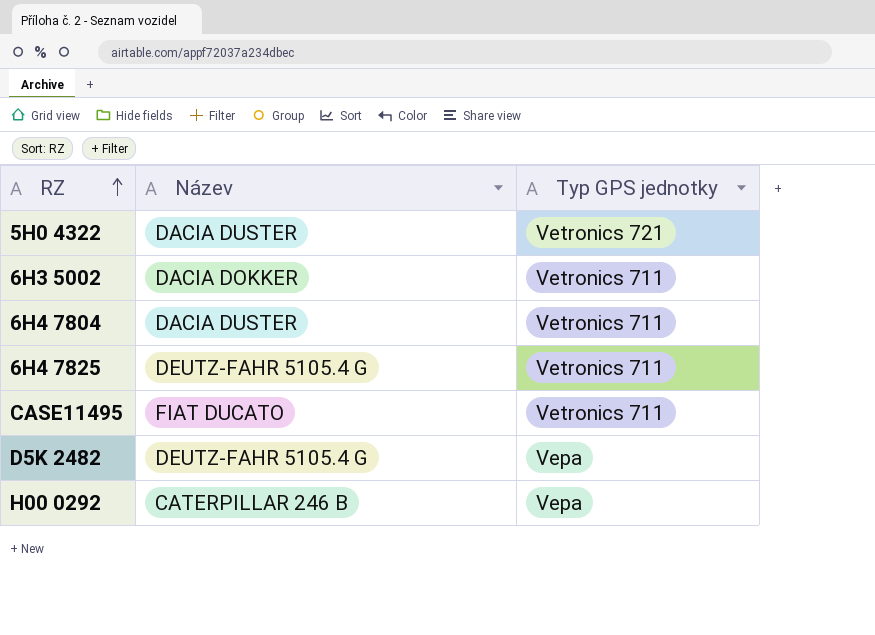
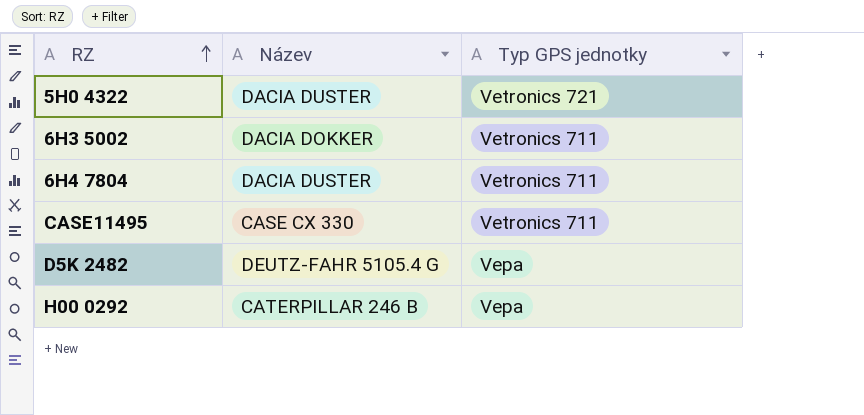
row 6H4 7825: DEUTZ-FAHR 5105.4 G | Vetronics 711 -> none
CASE11495 | Název: FIAT DUCATO -> CASE CX 330

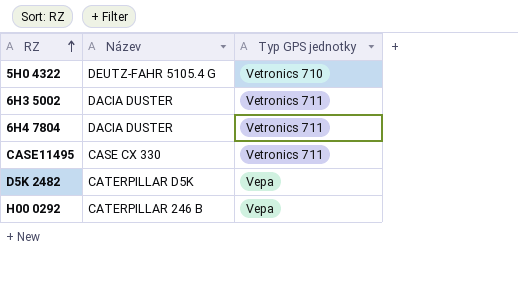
5H0 4322 | Název: DACIA DUSTER -> DEUTZ-FAHR 5105.4 G
5H0 4322 | Typ GPS jednotky: Vetronics 721 -> Vetronics 710
6H3 5002 | Název: DACIA DOKKER -> DACIA DUSTER
D5K 2482 | Název: DEUTZ-FAHR 5105.4 G -> CATERPILLAR D5K

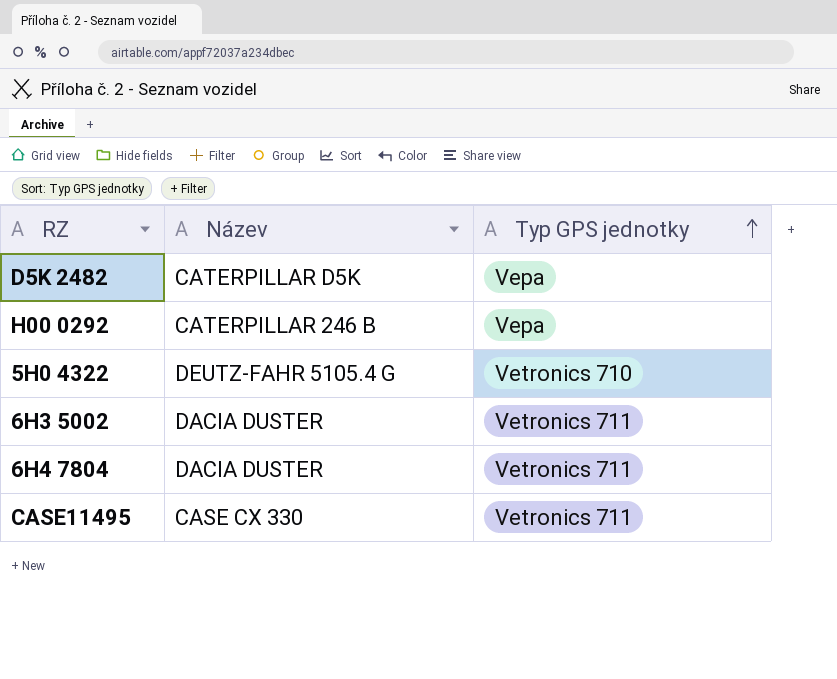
row order: RZ ascending -> Typ GPS jednotky ascending

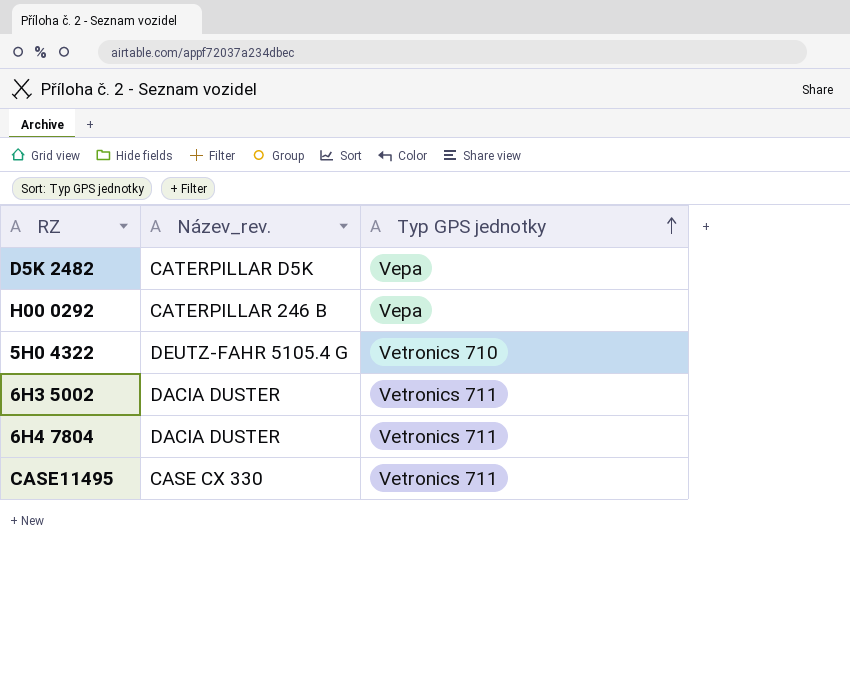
column name: Název -> Název_rev.

